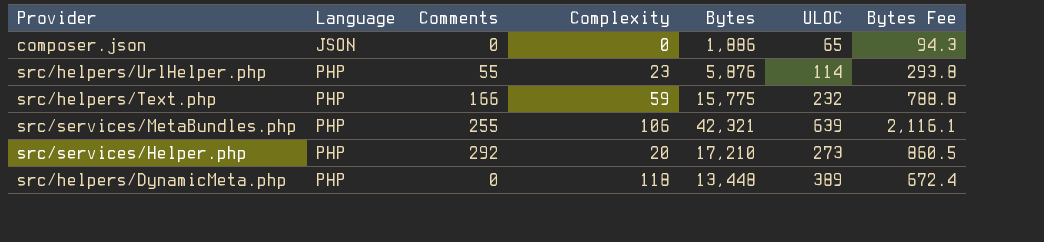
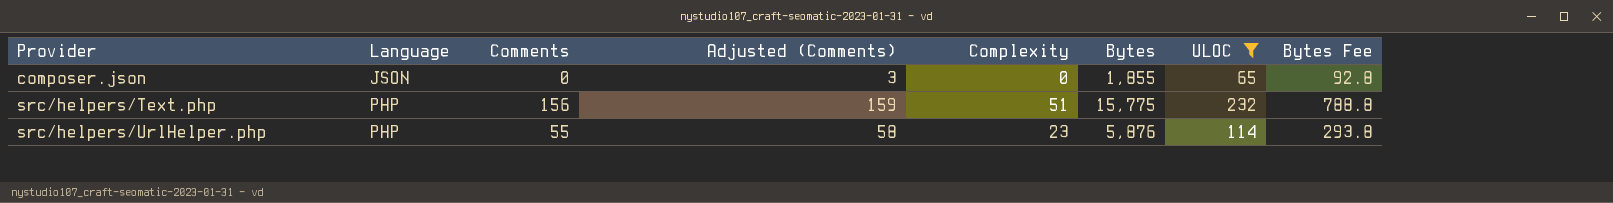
filter: none -> ULOC <= 232
row order: Language ascending -> Provider ascending
column Adjusted (Comments) | formula: none -> [Comments] + 3
composer.json | Bytes: 1,886 -> 1,855
composer.json | Bytes Fee: 94.3 -> 92.8
src/helpers/Text.php | Comments: 166 -> 156
src/helpers/Text.php | Complexity: 59 -> 51

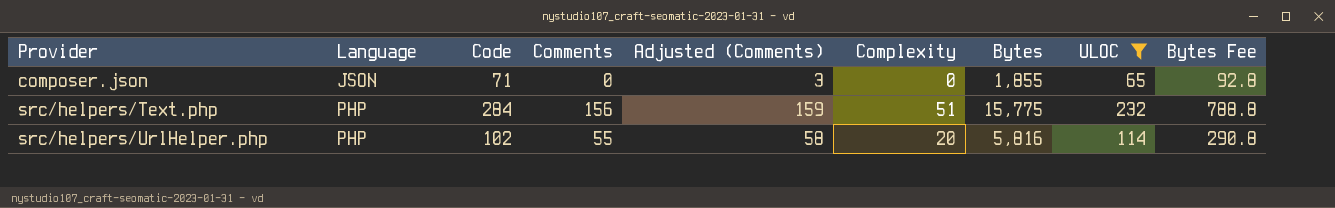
column Code | position: none -> 3
src/helpers/UrlHelper.php | Complexity: 23 -> 20
src/helpers/UrlHelper.php | Bytes: 5,876 -> 5,816
src/helpers/UrlHelper.php | Bytes Fee: 293.8 -> 290.8

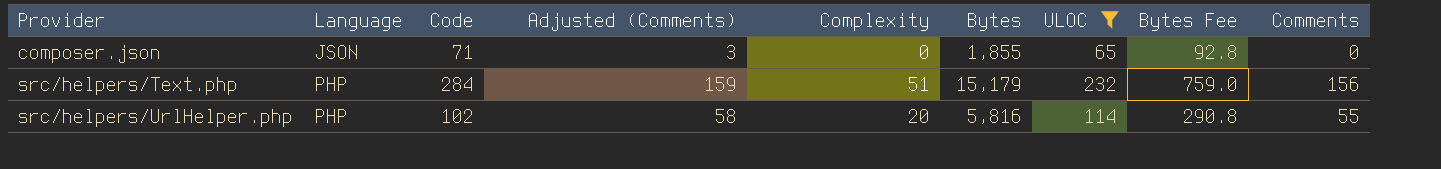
column Comments | position: 4 -> 9
src/helpers/Text.php | Bytes: 15,775 -> 15,179
src/helpers/Text.php | Bytes Fee: 788.8 -> 759.0

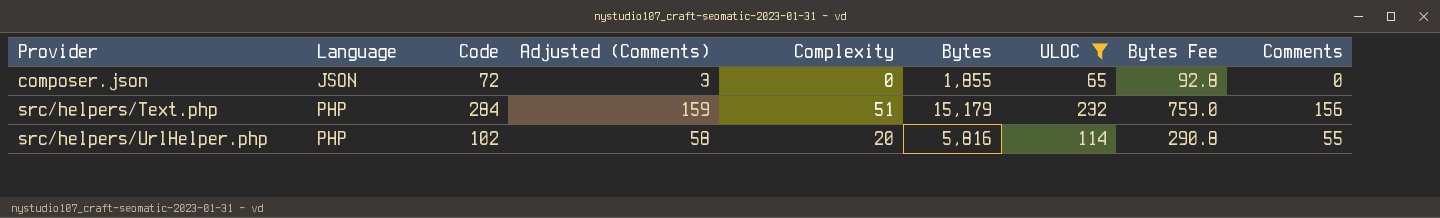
composer.json | Code: 71 -> 72

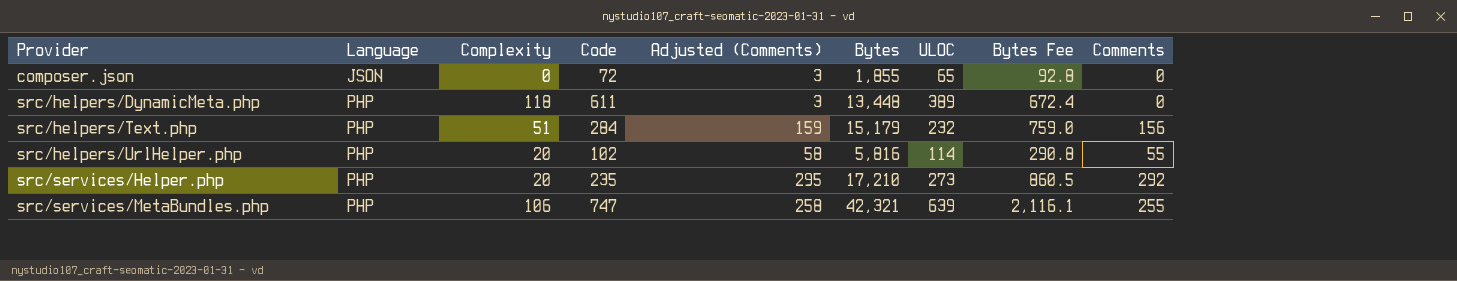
filter: ULOC <= 232 -> none
column Complexity | position: 5 -> 3

